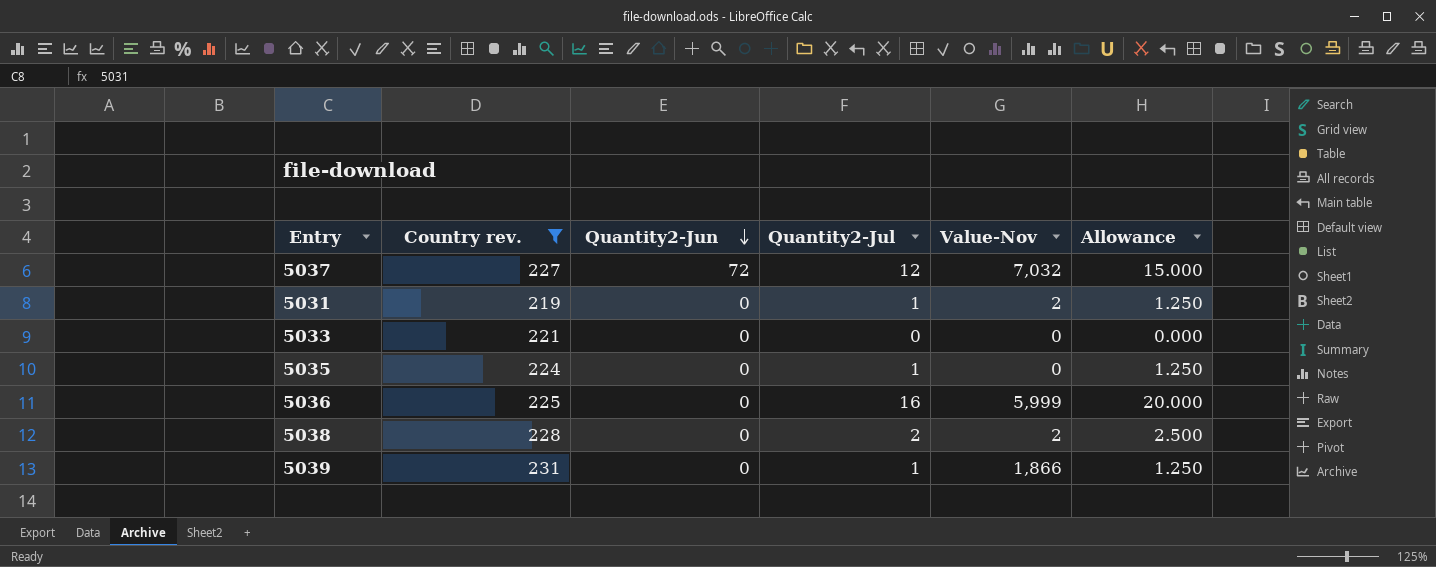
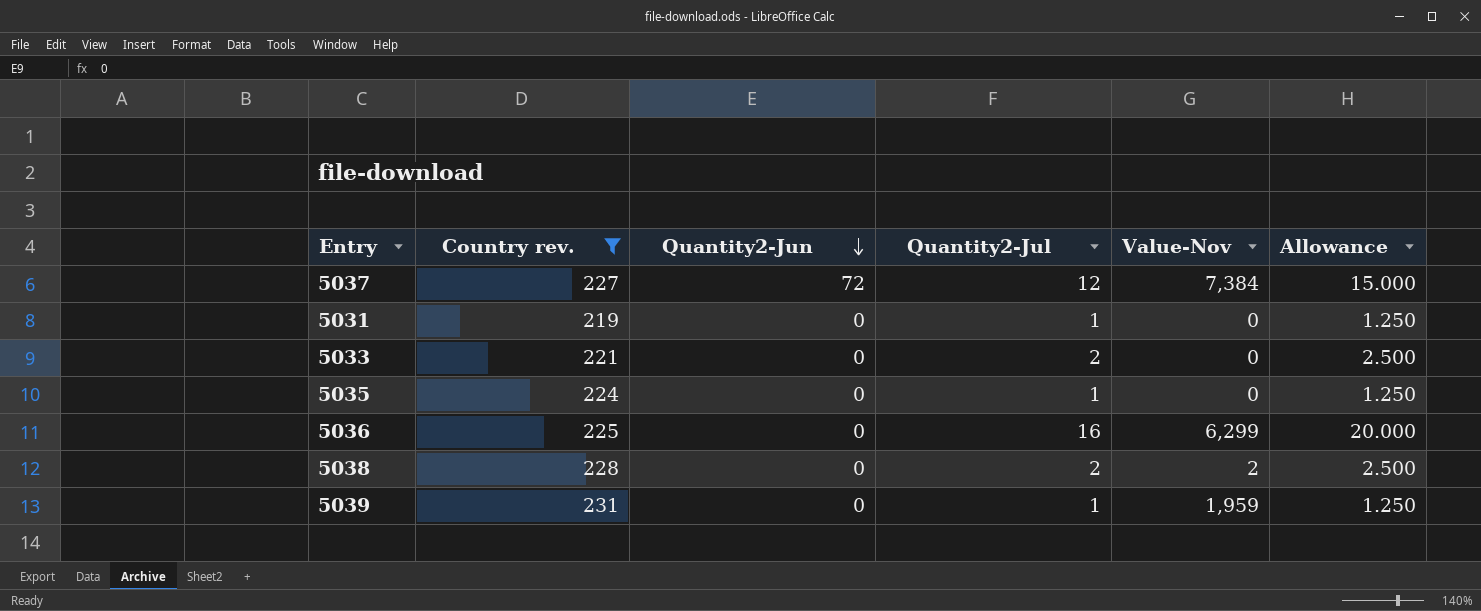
5037 | Value-Nov: 7,032 -> 7,384
5031 | Value-Nov: 2 -> 0
5033 | Quantity2-Jul: 0 -> 2
5033 | Allowance: 0.000 -> 2.500
5036 | Value-Nov: 5,999 -> 6,299
5039 | Value-Nov: 1,866 -> 1,959

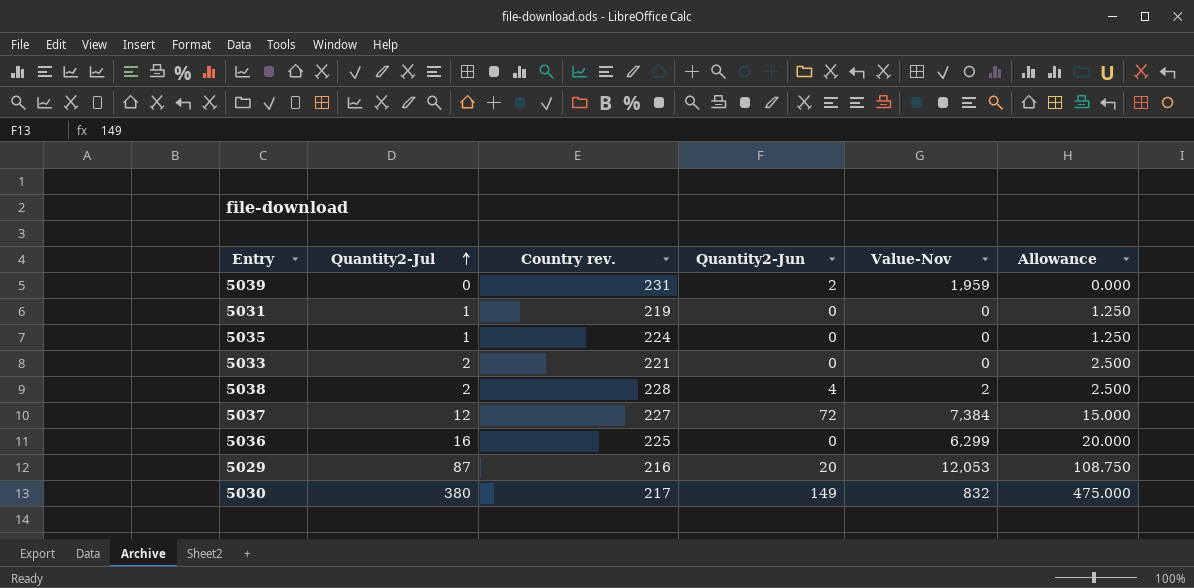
filter: Country rev. >= 219 -> none
row order: Quantity2-Jun descending -> Quantity2-Jul ascending
column Quantity2-Jul | position: 4 -> 2
5039 | Quantity2-Jul: 1 -> 0
5039 | Quantity2-Jun: 0 -> 2
5039 | Allowance: 1.250 -> 0.000
5038 | Quantity2-Jun: 0 -> 4

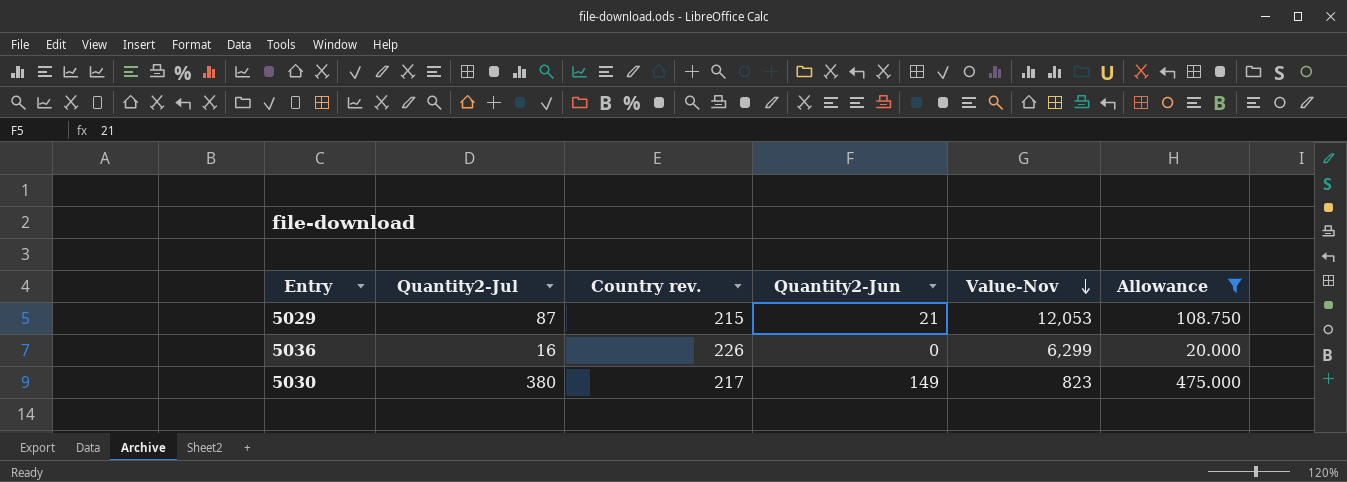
filter: none -> Allowance >= 20.000
row order: Quantity2-Jul ascending -> Value-Nov descending
5029 | Country rev.: 216 -> 215
5029 | Quantity2-Jun: 20 -> 21
5036 | Country rev.: 225 -> 226
5030 | Value-Nov: 832 -> 823

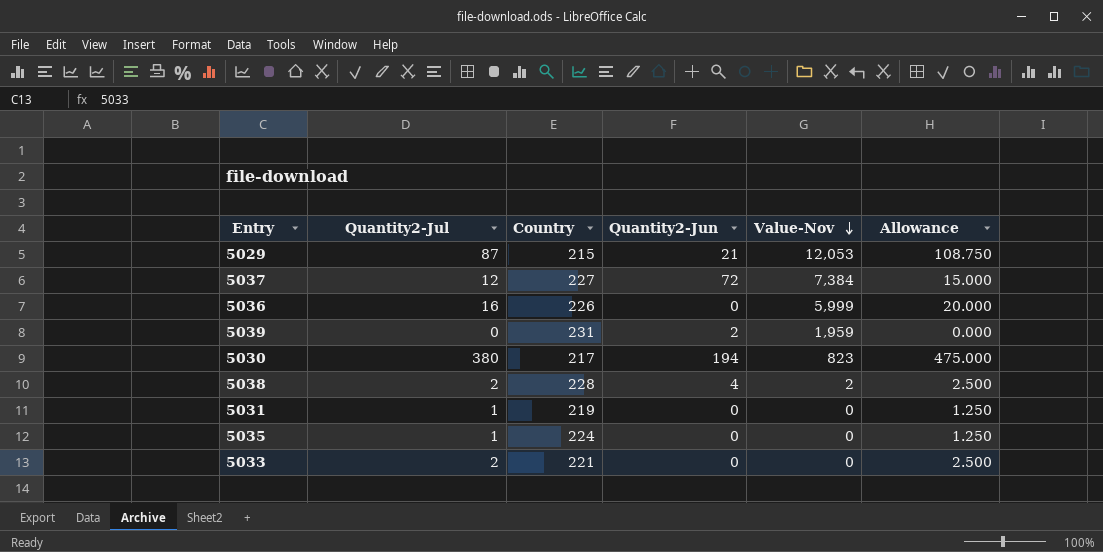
filter: Allowance >= 20.000 -> none
column name: Country rev. -> Country
5036 | Value-Nov: 6,299 -> 5,999
5030 | Quantity2-Jun: 149 -> 194

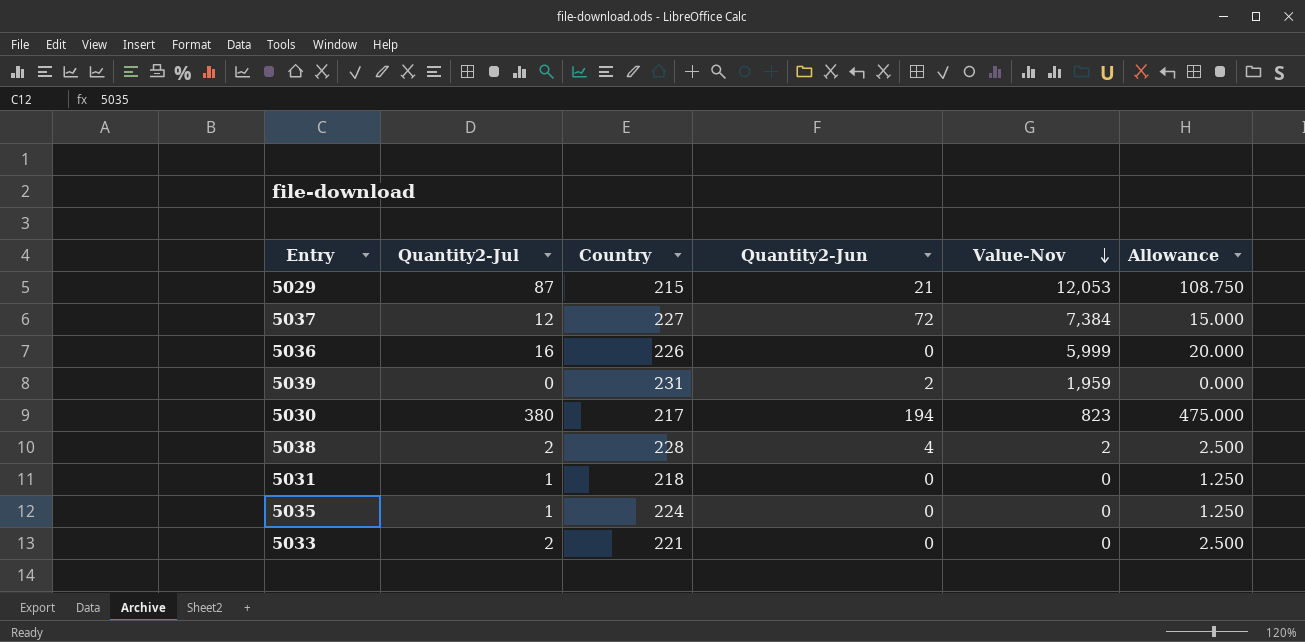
5031 | Country: 219 -> 218

